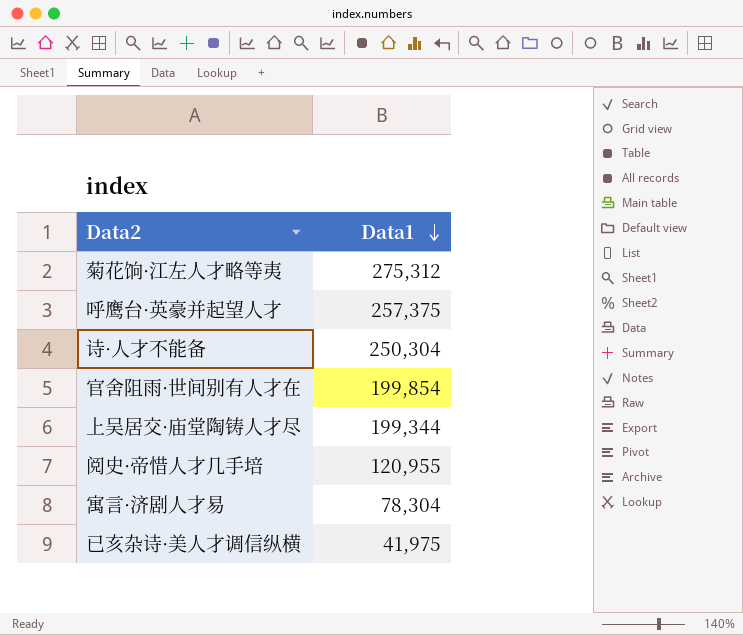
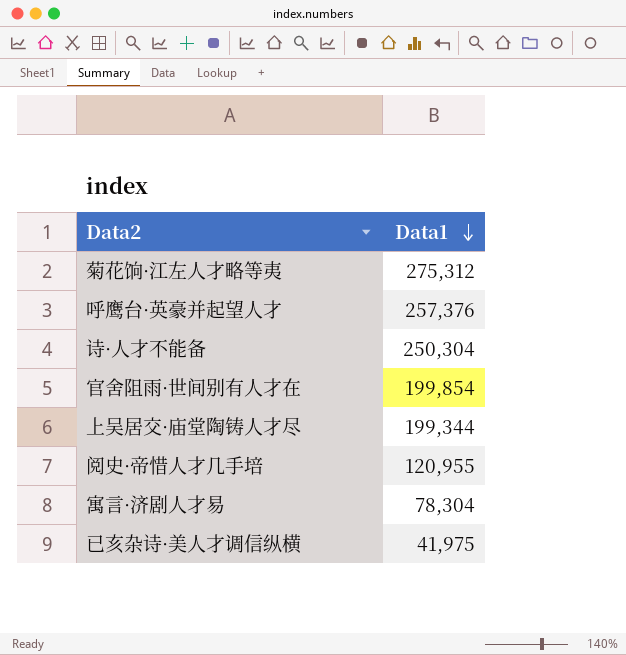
呼鹰台·英豪并起望人才 | Data1: 257,375 -> 257,376

